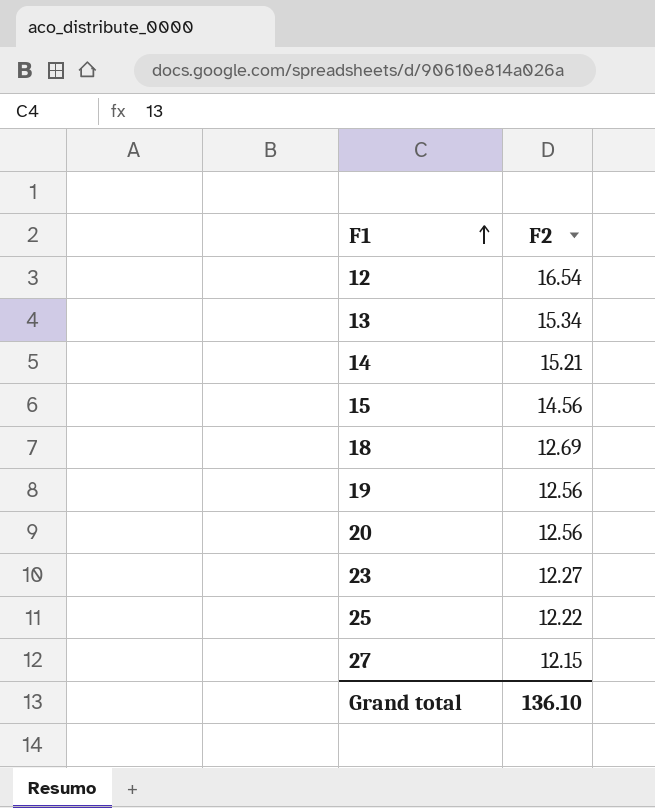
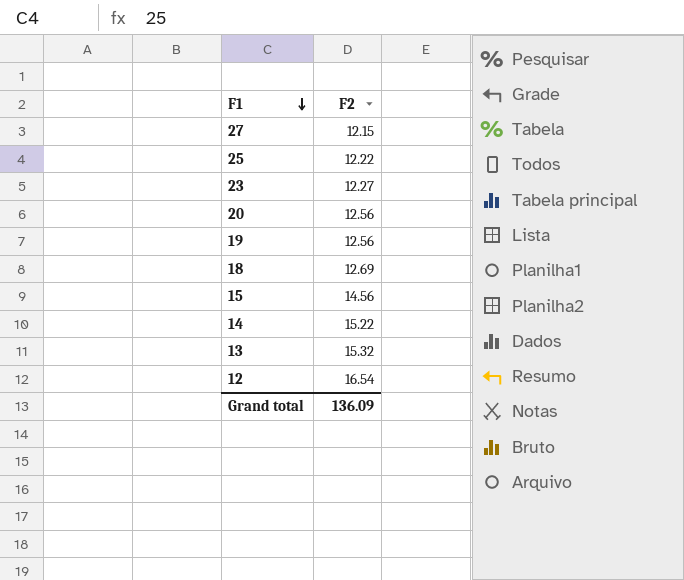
row order: F1 ascending -> F1 descending
14 | F2: 15.21 -> 15.22
13 | F2: 15.34 -> 15.32
Grand total | F2: 136.10 -> 136.09

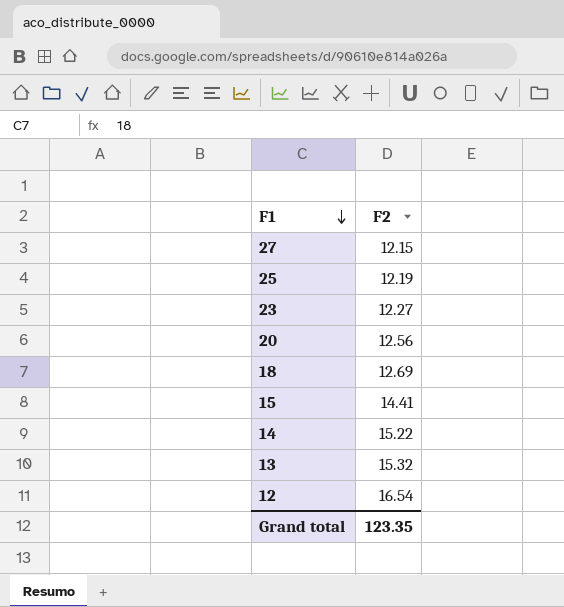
row 19: 12.56 -> none
25 | F2: 12.22 -> 12.19
15 | F2: 14.56 -> 14.41
Grand total | F2: 136.09 -> 123.35

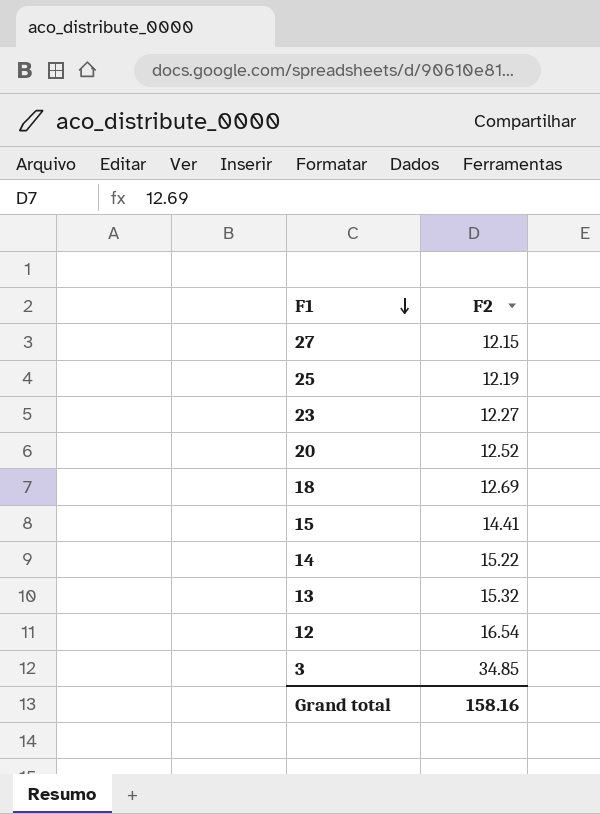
20 | F2: 12.56 -> 12.52
row 3: none -> 34.85
Grand total | F2: 123.35 -> 158.16

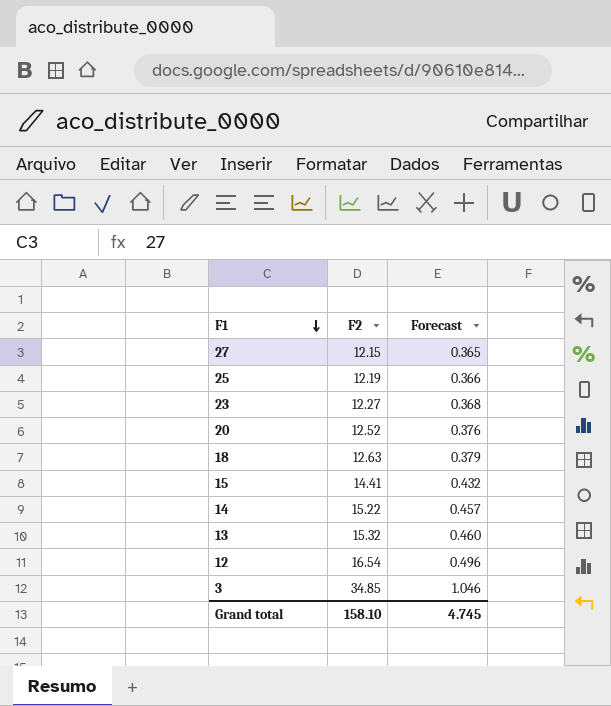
column Forecast | formula: none -> [F2] * 0.03
18 | F2: 12.69 -> 12.63
Grand total | F2: 158.16 -> 158.10

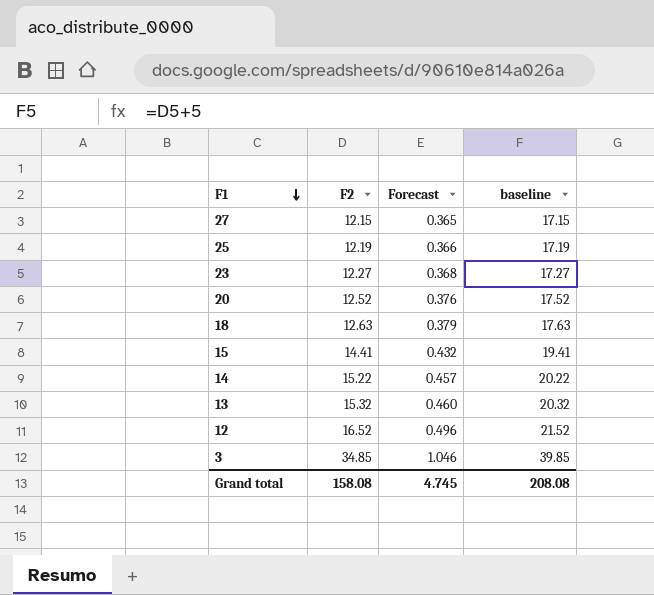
column baseline | formula: none -> [F2] + 5
12 | F2: 16.54 -> 16.52
Grand total | F2: 158.10 -> 158.08

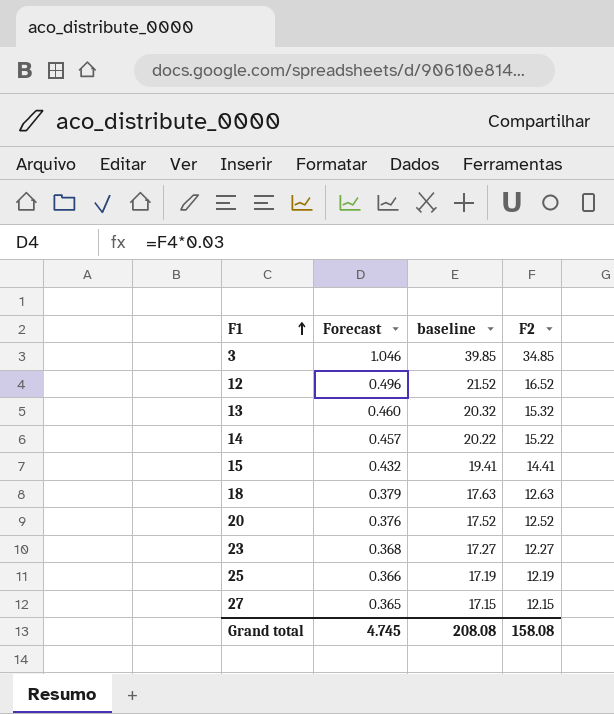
row order: F1 descending -> F1 ascending
column F2 | position: 2 -> 4

